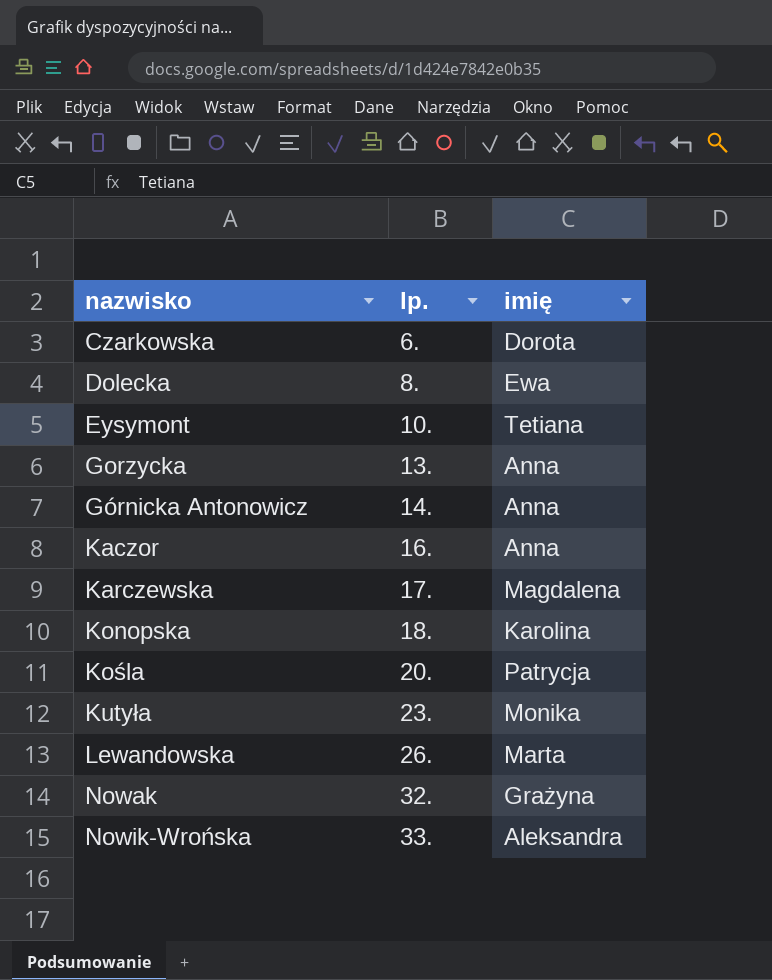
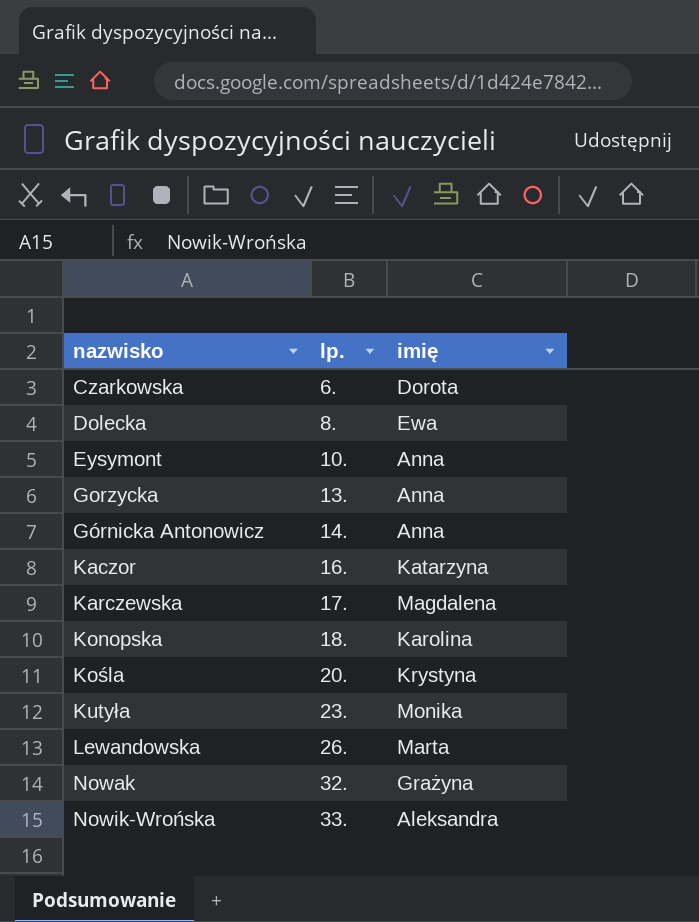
Eysymont | imię: Tetiana -> Anna
Kaczor | imię: Anna -> Katarzyna
Kośla | imię: Patrycja -> Krystyna

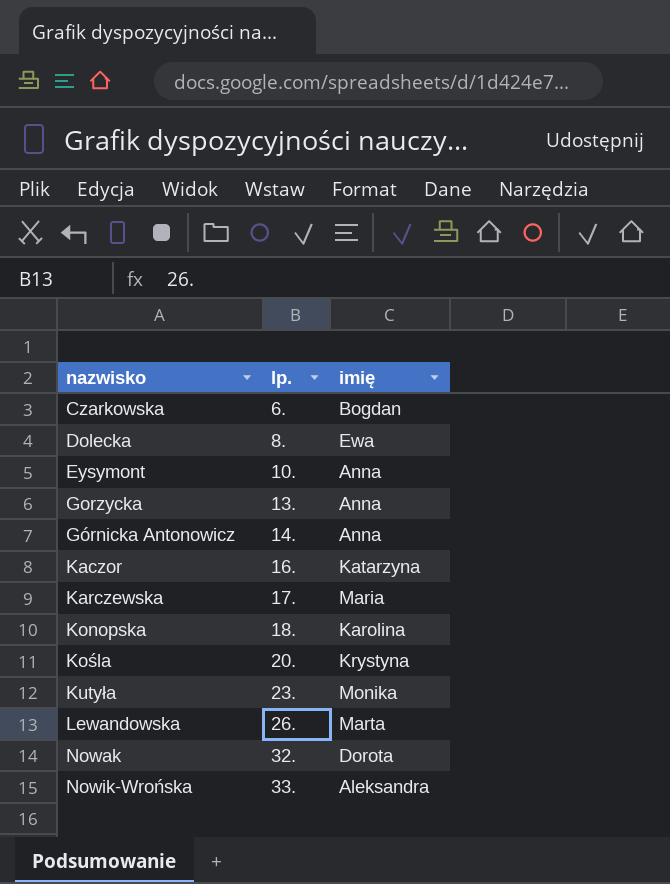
Czarkowska | imię: Dorota -> Bogdan
Karczewska | imię: Magdalena -> Maria
Nowak | imię: Grażyna -> Dorota

